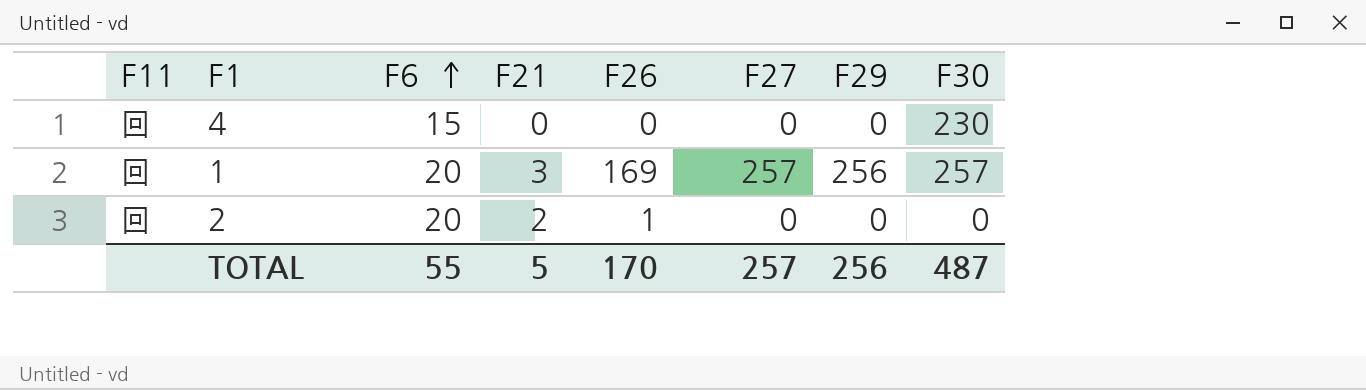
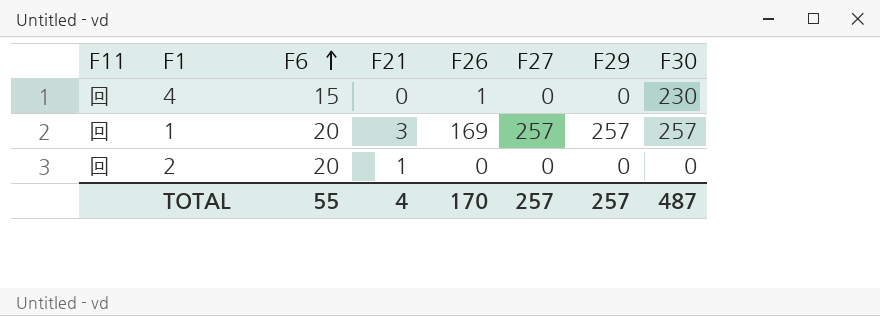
4 | F26: 0 -> 1
1 | F29: 256 -> 257
2 | F21: 2 -> 1
2 | F26: 1 -> 0
TOTAL | F21: 5 -> 4
TOTAL | F29: 256 -> 257

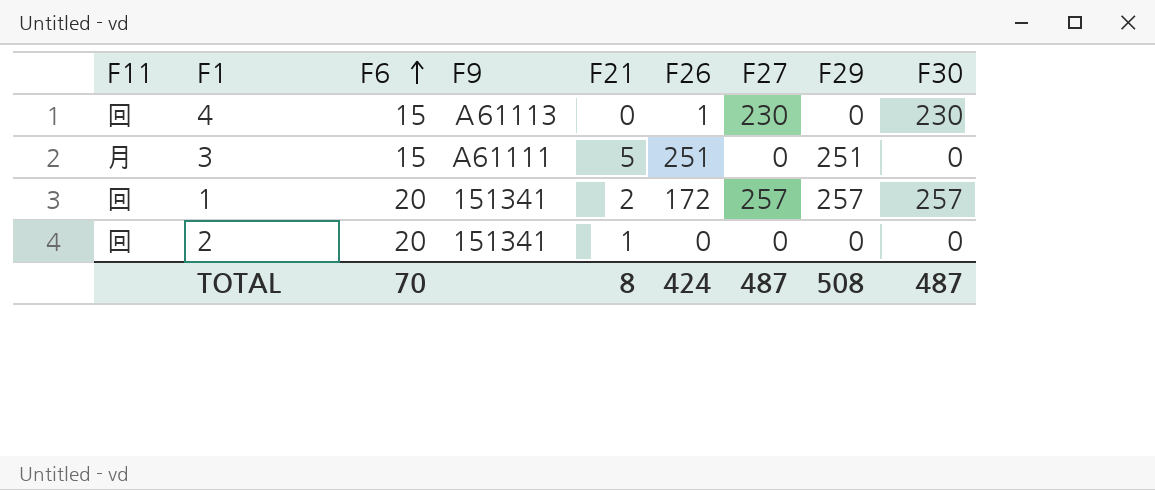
column F9 | position: none -> 4
4 | F27: 0 -> 230
row 3: none -> 月 | 15 | A61111 | 5 | 251 | 0 | 251 | 0
1 | F21: 3 -> 2
1 | F26: 169 -> 172
TOTAL | F6: 55 -> 70
TOTAL | F21: 4 -> 8
TOTAL | F26: 170 -> 424
TOTAL | F27: 257 -> 487
TOTAL | F29: 257 -> 508

